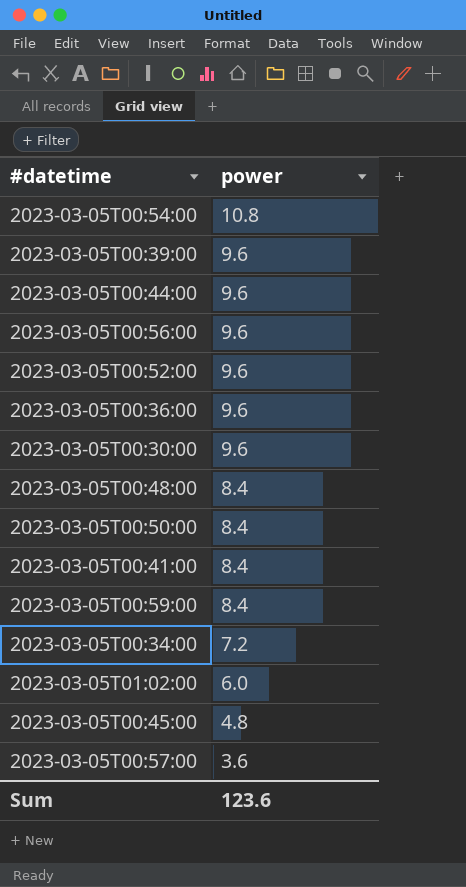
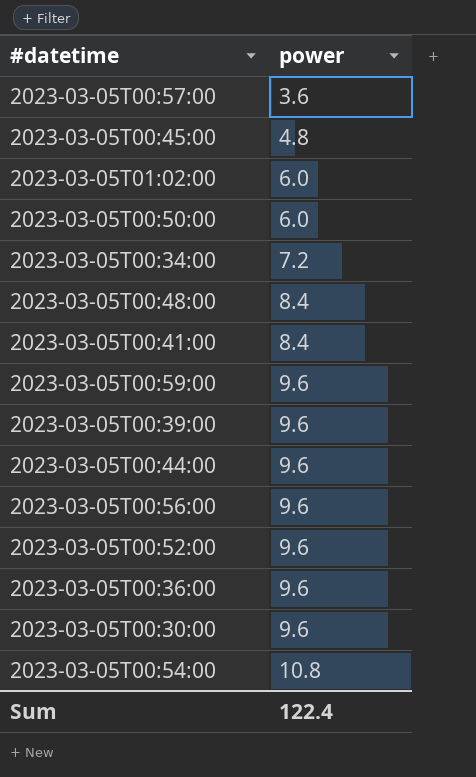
row order: power descending -> power ascending
2023-03-05T00:50:00 | power: 8.4 -> 6.0
2023-03-05T00:59:00 | power: 8.4 -> 9.6
Sum | power: 123.6 -> 122.4

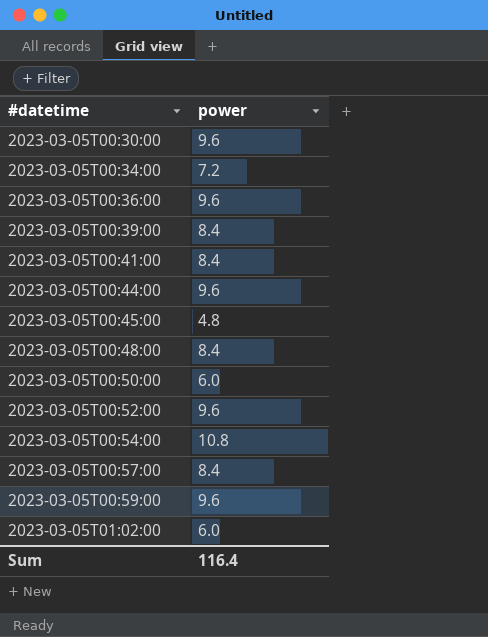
row order: power ascending -> #datetime ascending
row 2023-03-05T00:56:00: 9.6 -> none
2023-03-05T00:39:00 | power: 9.6 -> 8.4
2023-03-05T00:57:00 | power: 3.6 -> 8.4
Sum | power: 122.4 -> 116.4

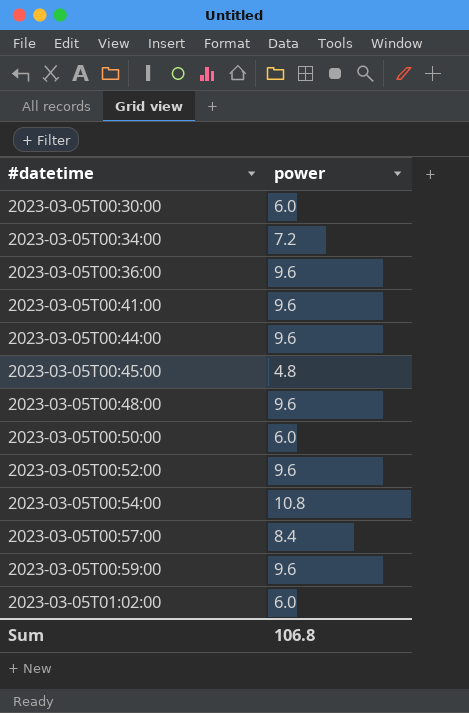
row 2023-03-05T00:39:00: 8.4 -> none
2023-03-05T00:30:00 | power: 9.6 -> 6.0
2023-03-05T00:41:00 | power: 8.4 -> 9.6
2023-03-05T00:48:00 | power: 8.4 -> 9.6
Sum | power: 116.4 -> 106.8

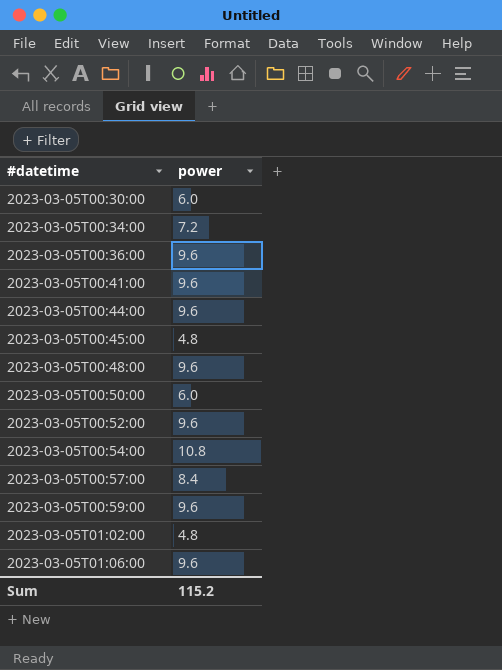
2023-03-05T01:02:00 | power: 6.0 -> 4.8
row 2023-03-05T01:06:00: none -> 9.6
Sum | power: 106.8 -> 115.2

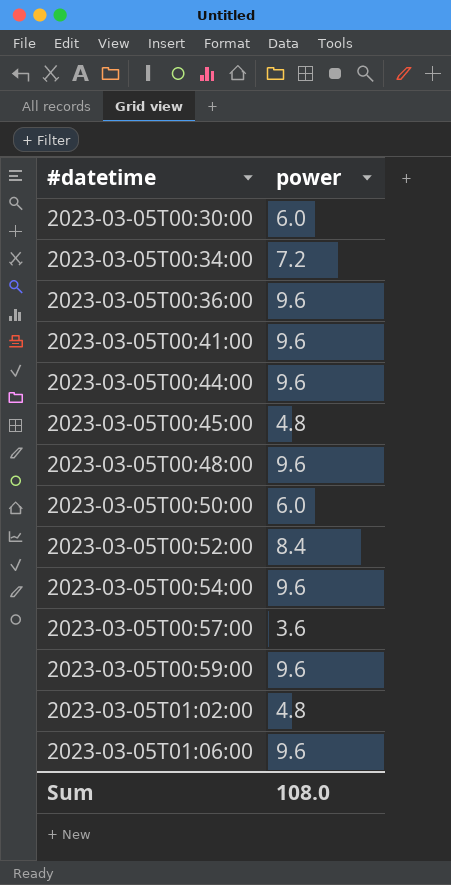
2023-03-05T00:52:00 | power: 9.6 -> 8.4
2023-03-05T00:54:00 | power: 10.8 -> 9.6
2023-03-05T00:57:00 | power: 8.4 -> 3.6
Sum | power: 115.2 -> 108.0

